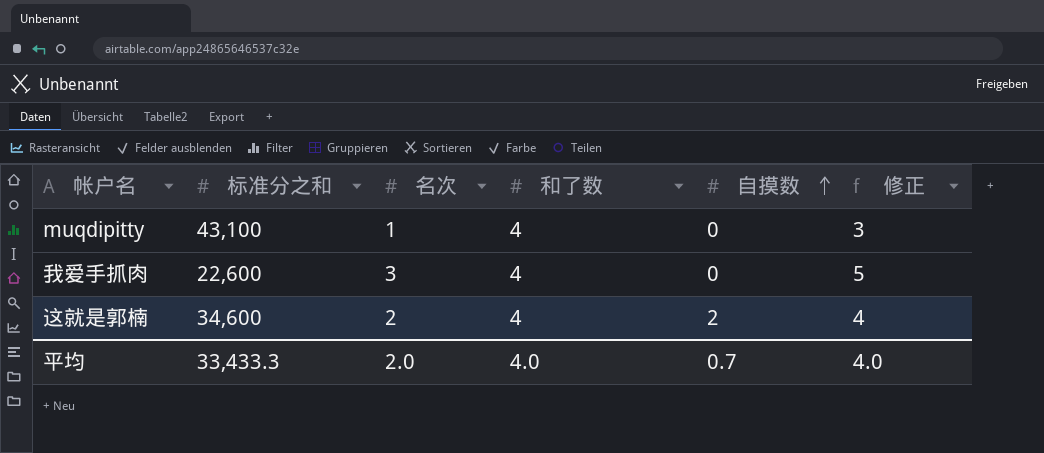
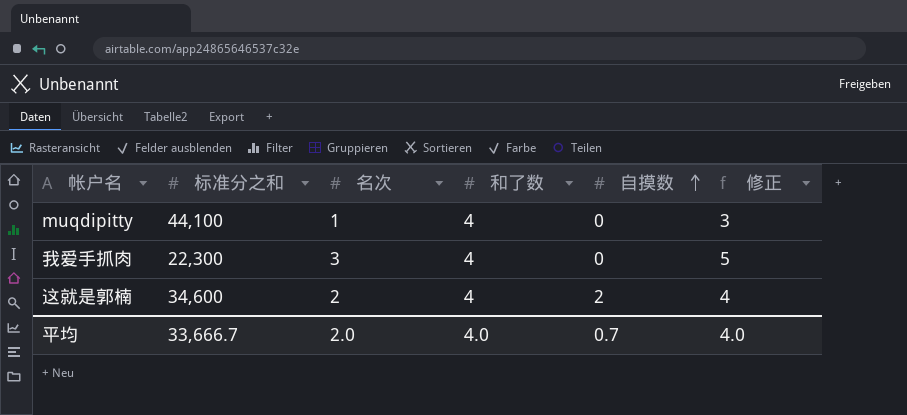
muqdipitty | 标准分之和: 43,100 -> 44,100
我爱手抓肉 | 标准分之和: 22,600 -> 22,300
平均 | 标准分之和: 33,433.3 -> 33,666.7

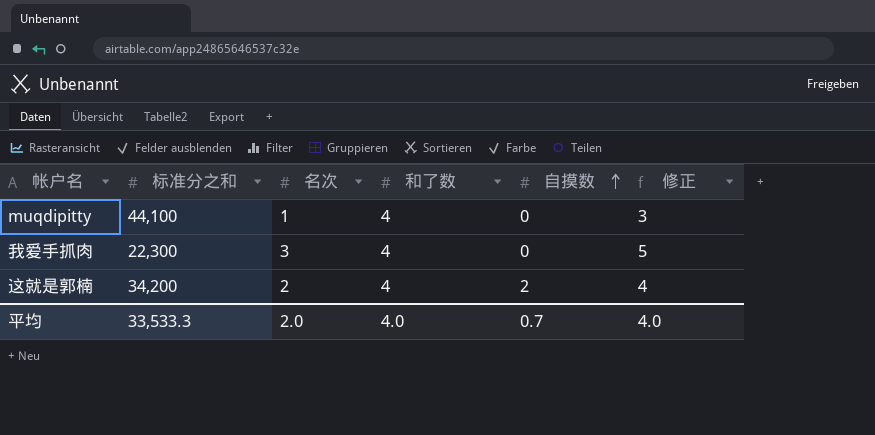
这就是郭楠 | 标准分之和: 34,600 -> 34,200
平均 | 标准分之和: 33,666.7 -> 33,533.3

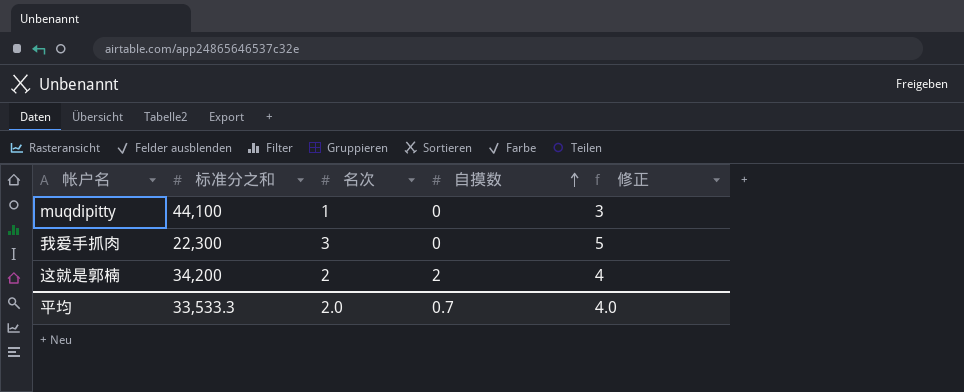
column 和了数 | position: 4 -> none

